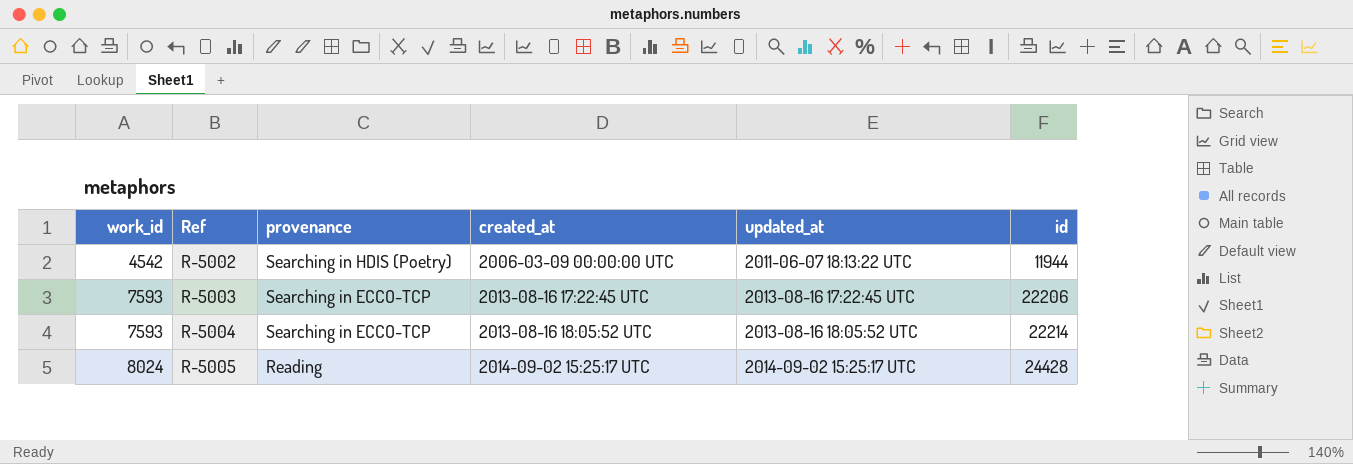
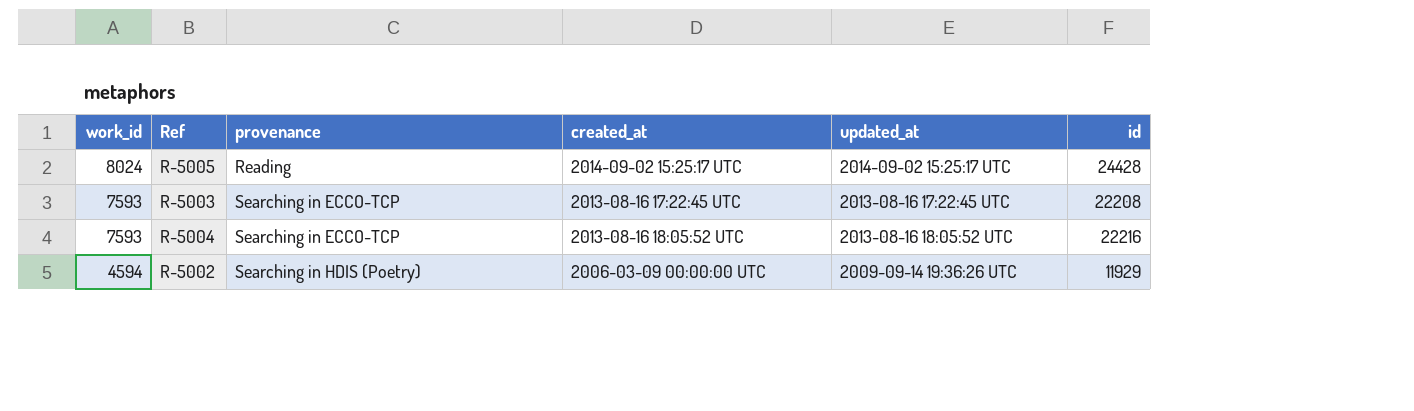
row order: work_id ascending -> work_id descending
R-5003 | id: 22206 -> 22208
R-5004 | id: 22214 -> 22216
R-5002 | work_id: 4542 -> 4594
R-5002 | updated_at: 2011-06-07 18:13:22 UTC -> 2009-09-14 19:36:26 UTC
R-5002 | id: 11944 -> 11929

